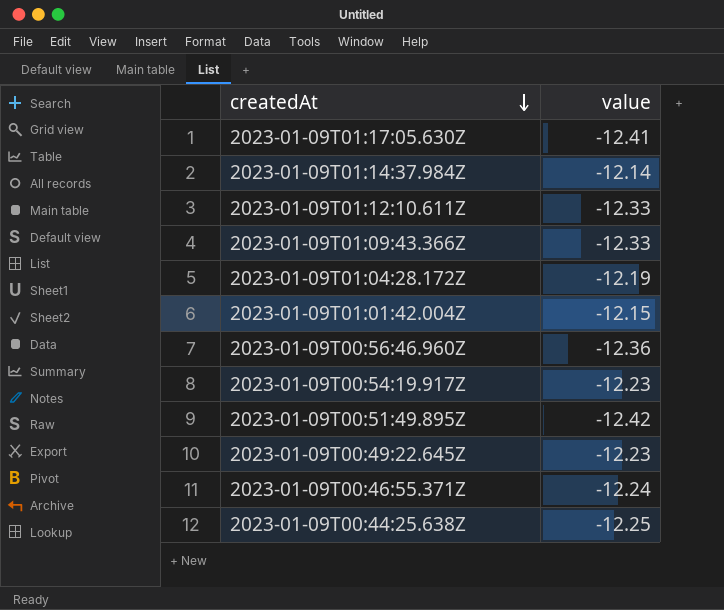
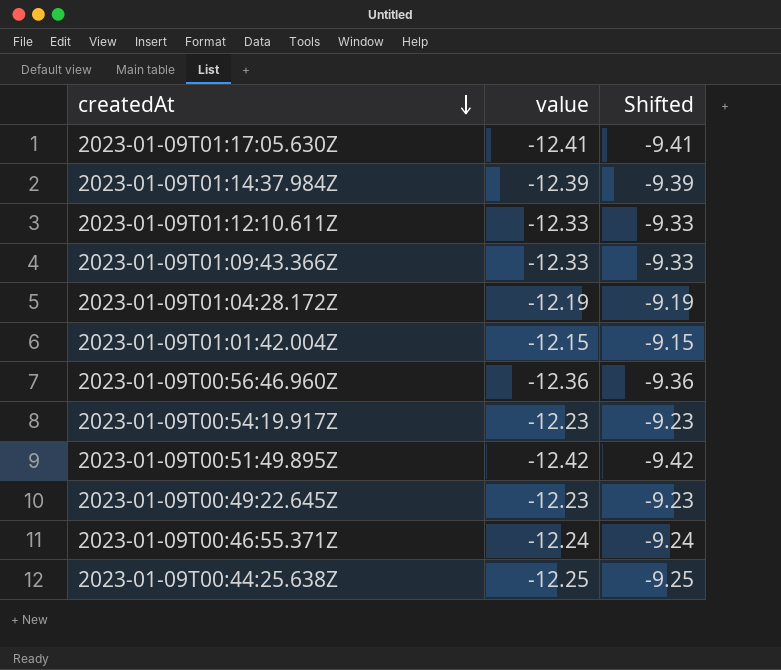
column Shifted | formula: none -> [value] + 3
2023-01-09T01:14:37.984Z | value: -12.14 -> -12.39

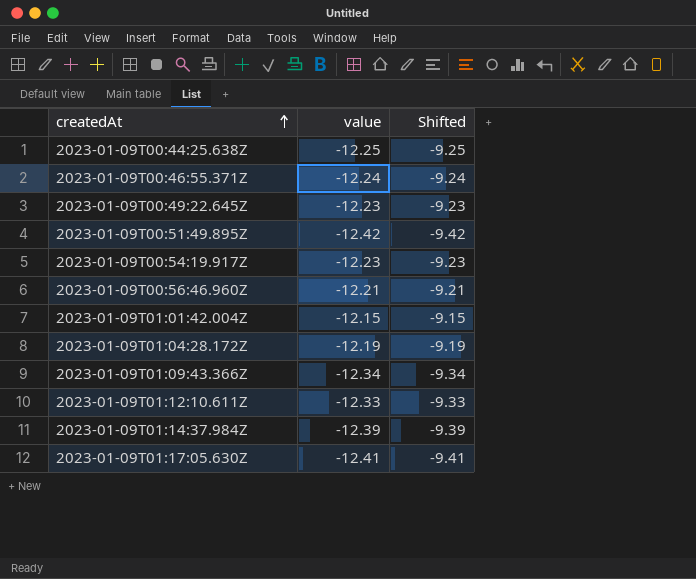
row order: createdAt descending -> createdAt ascending
2023-01-09T00:56:46.960Z | value: -12.36 -> -12.21
2023-01-09T00:56:46.960Z | Shifted: -9.36 -> -9.21
2023-01-09T01:09:43.366Z | value: -12.33 -> -12.34
2023-01-09T01:09:43.366Z | Shifted: -9.33 -> -9.34

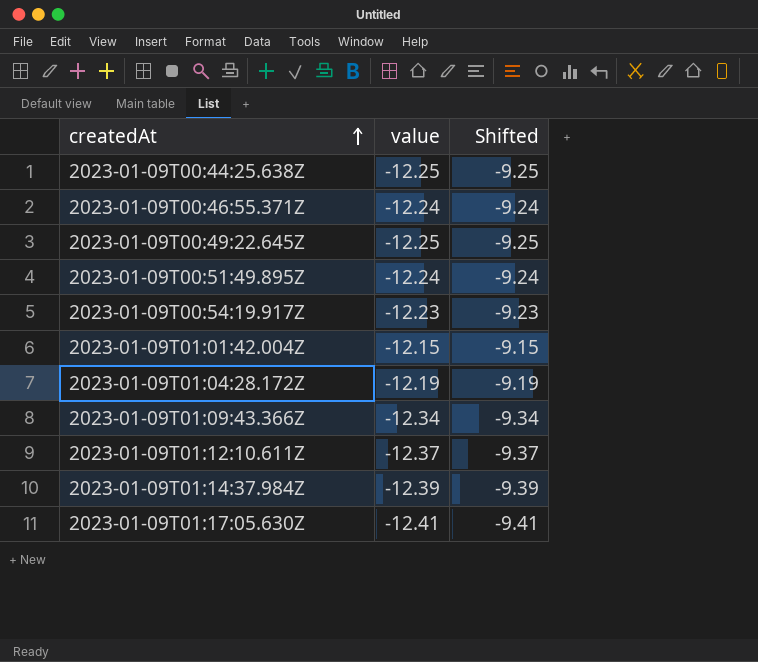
row 2023-01-09T00:56:46.960Z: -12.21 | -9.21 -> none
2023-01-09T00:49:22.645Z | value: -12.23 -> -12.25
2023-01-09T00:49:22.645Z | Shifted: -9.23 -> -9.25
2023-01-09T00:51:49.895Z | value: -12.42 -> -12.24
2023-01-09T00:51:49.895Z | Shifted: -9.42 -> -9.24
2023-01-09T01:12:10.611Z | value: -12.33 -> -12.37
2023-01-09T01:12:10.611Z | Shifted: -9.33 -> -9.37

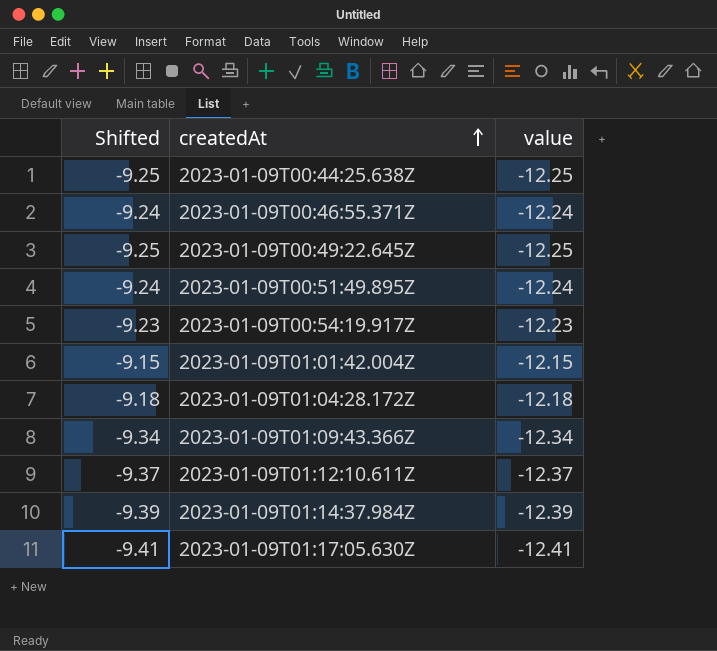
column Shifted | position: 3 -> 1
2023-01-09T01:04:28.172Z | Shifted: -9.19 -> -9.18
2023-01-09T01:04:28.172Z | value: -12.19 -> -12.18

